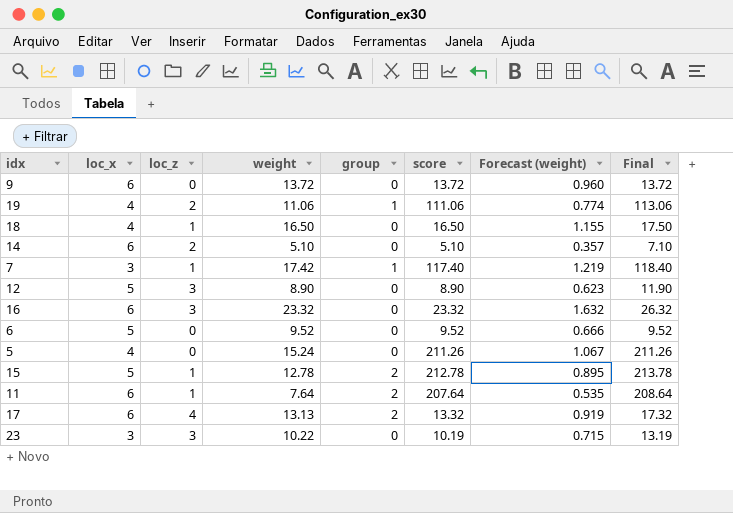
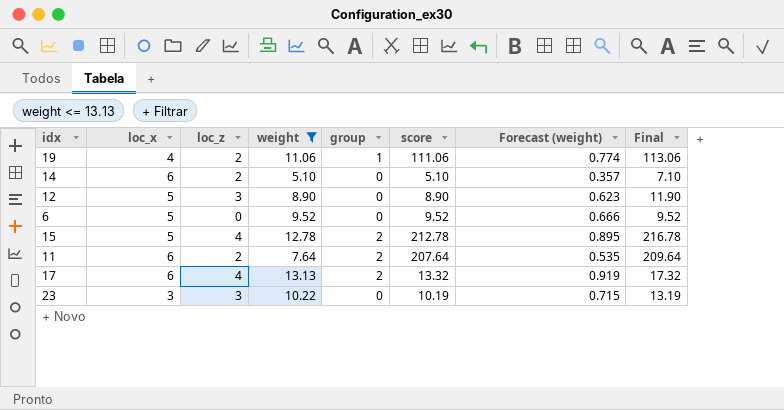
filter: none -> weight <= 13.13
15 | loc_z: 1 -> 4
15 | Final: 213.78 -> 216.78
11 | loc_z: 1 -> 2
11 | Final: 208.64 -> 209.64

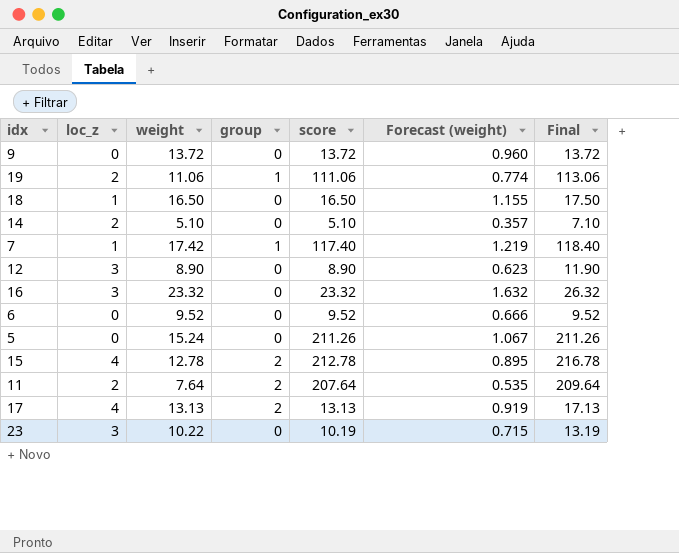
filter: weight <= 13.13 -> none
column loc_x | position: 2 -> none
17 | score: 13.32 -> 13.13
17 | Final: 17.32 -> 17.13

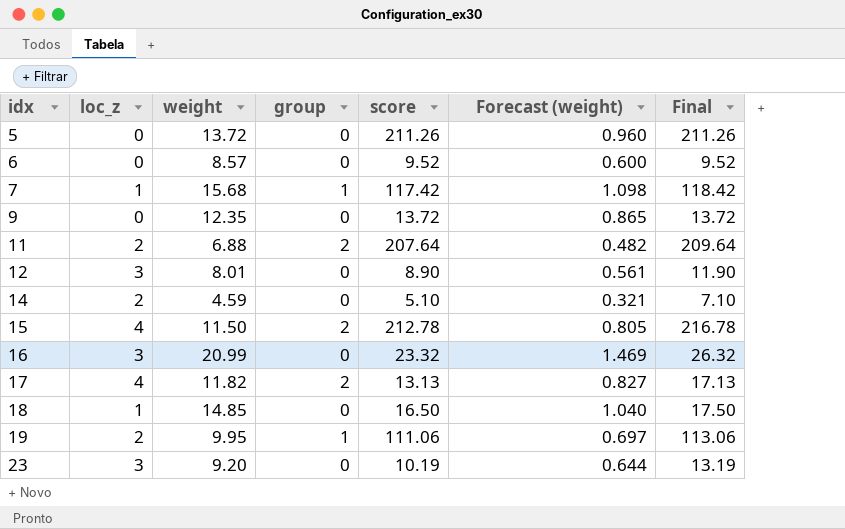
row order: none -> idx ascending
5 | weight: 15.24 -> 13.72
5 | Forecast (weight): 1.067 -> 0.960
6 | weight: 9.52 -> 8.57
6 | Forecast (weight): 0.666 -> 0.600
7 | weight: 17.42 -> 15.68
7 | score: 117.40 -> 117.42
7 | Forecast (weight): 1.219 -> 1.098
7 | Final: 118.40 -> 118.42
9 | weight: 13.72 -> 12.35
9 | Forecast (weight): 0.960 -> 0.865
11 | weight: 7.64 -> 6.88
11 | Forecast (weight): 0.535 -> 0.482
12 | weight: 8.90 -> 8.01
12 | Forecast (weight): 0.623 -> 0.561
14 | weight: 5.10 -> 4.59
14 | Forecast (weight): 0.357 -> 0.321
15 | weight: 12.78 -> 11.50
15 | Forecast (weight): 0.895 -> 0.805
16 | weight: 23.32 -> 20.99
16 | Forecast (weight): 1.632 -> 1.469
17 | weight: 13.13 -> 11.82
17 | Forecast (weight): 0.919 -> 0.827
18 | weight: 16.50 -> 14.85
18 | Forecast (weight): 1.155 -> 1.040
19 | weight: 11.06 -> 9.95
19 | Forecast (weight): 0.774 -> 0.697
23 | weight: 10.22 -> 9.20
23 | Forecast (weight): 0.715 -> 0.644

